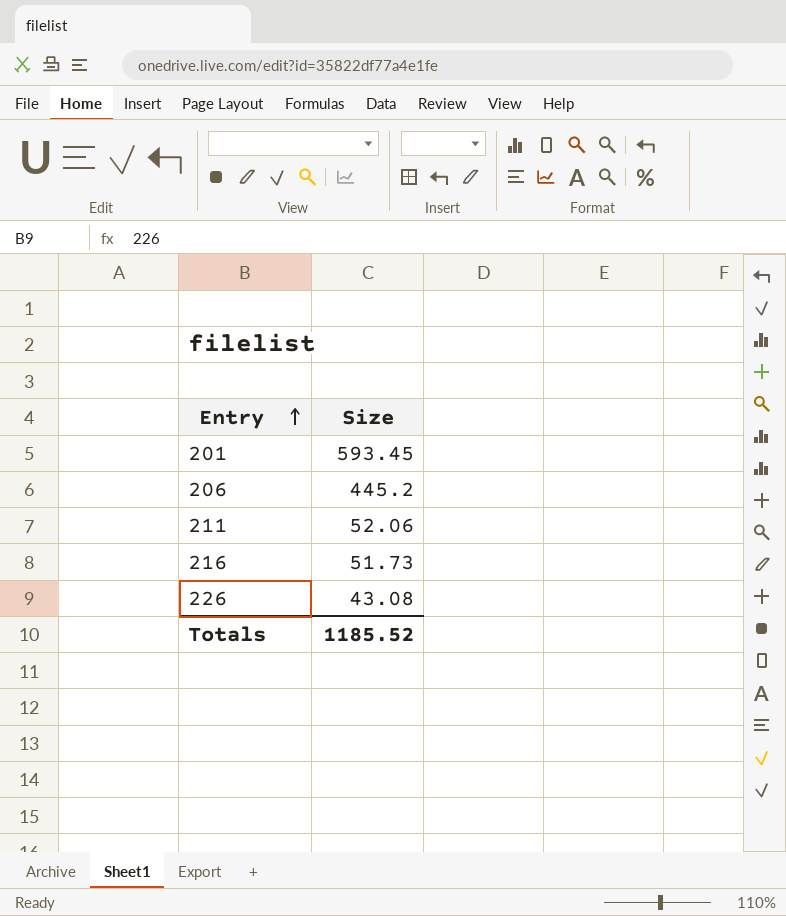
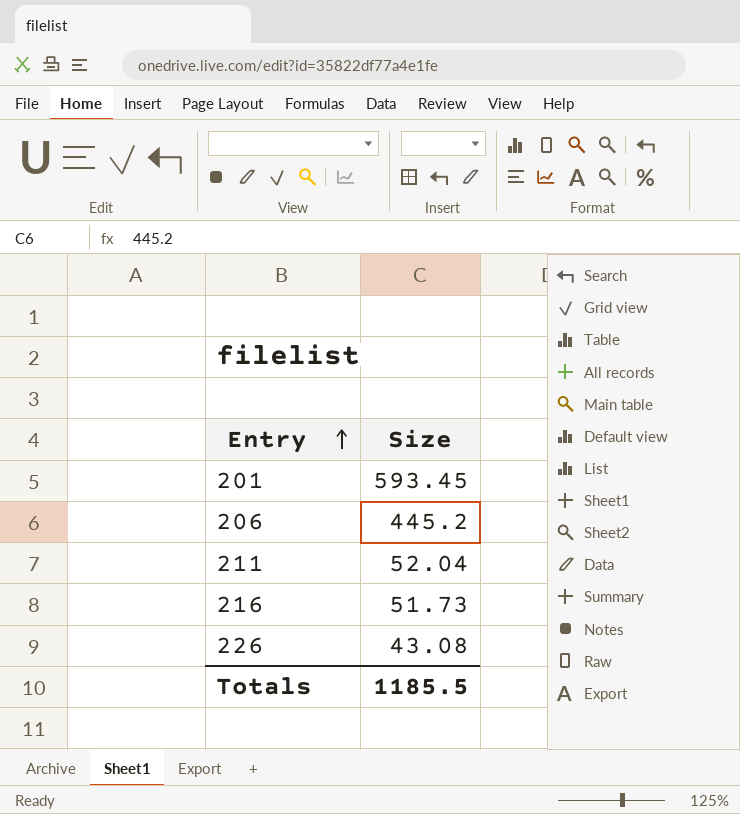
211 | Size: 52.06 -> 52.04
Totals | Size: 1185.52 -> 1185.5

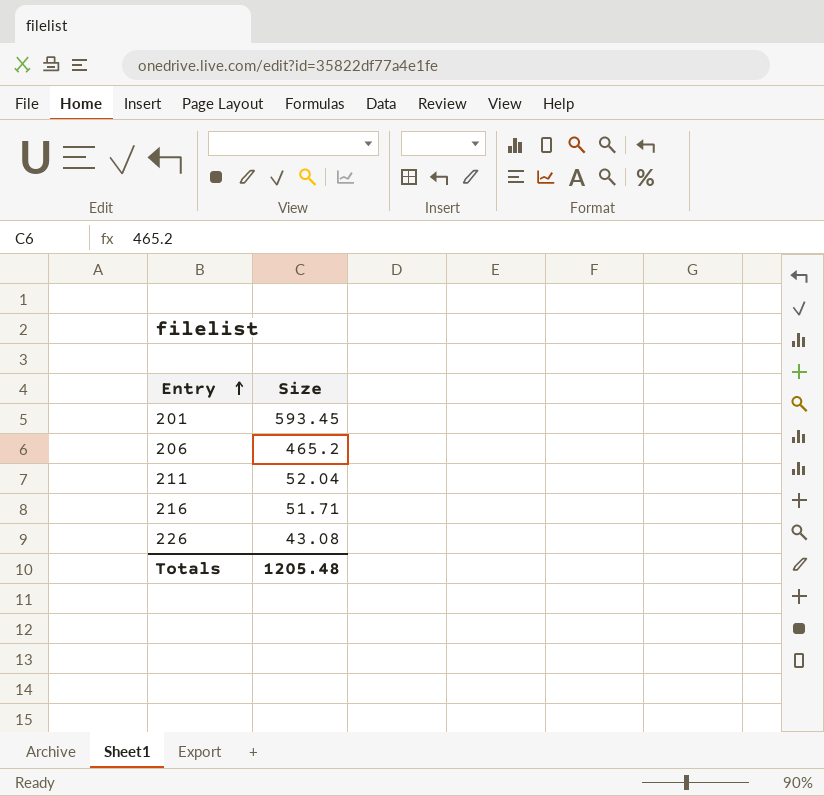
206 | Size: 445.2 -> 465.2
216 | Size: 51.73 -> 51.71
Totals | Size: 1185.5 -> 1205.48

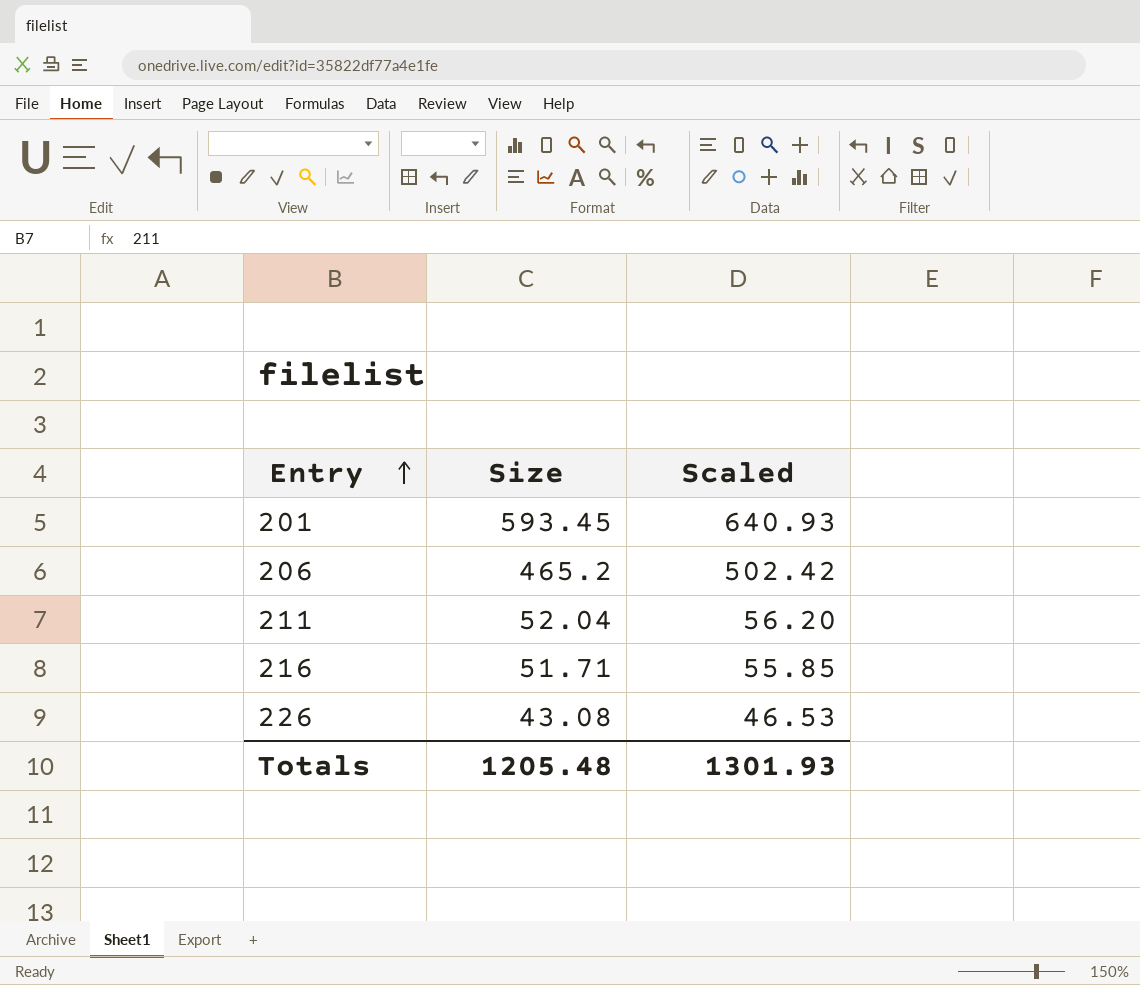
column Scaled | formula: none -> [Size] * 1.08

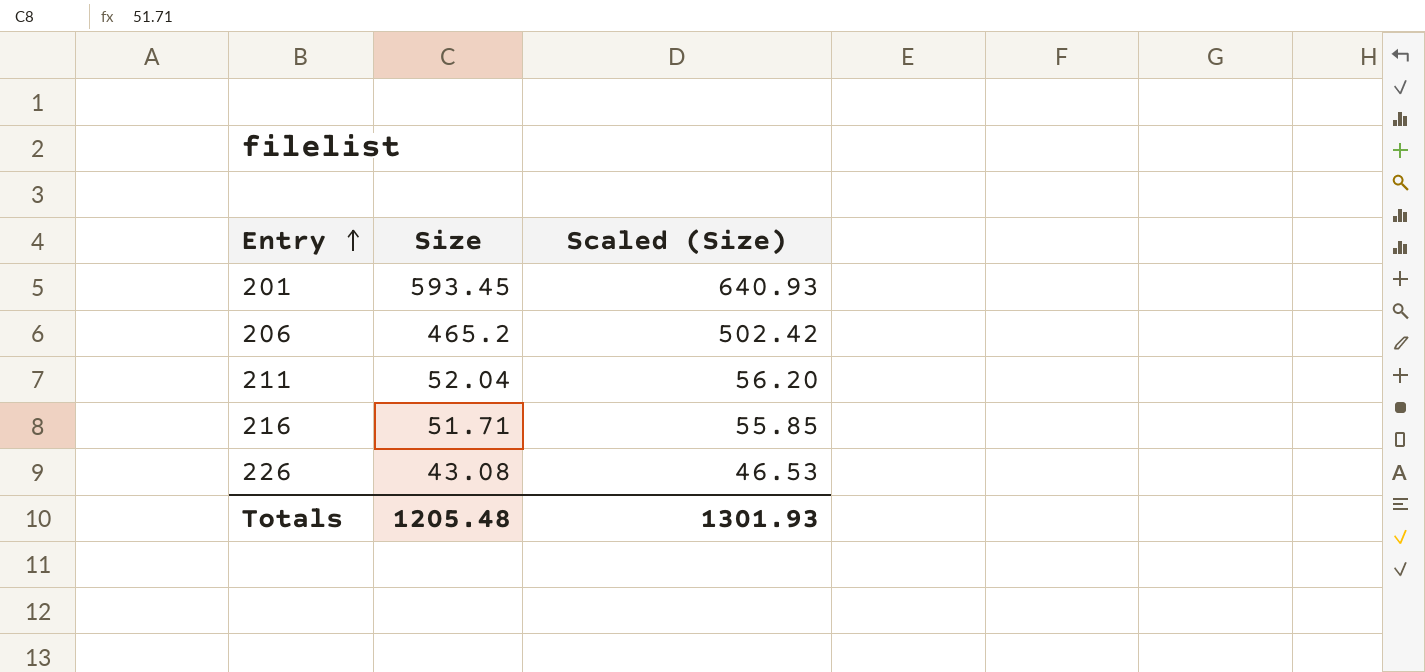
column name: Scaled -> Scaled (Size)

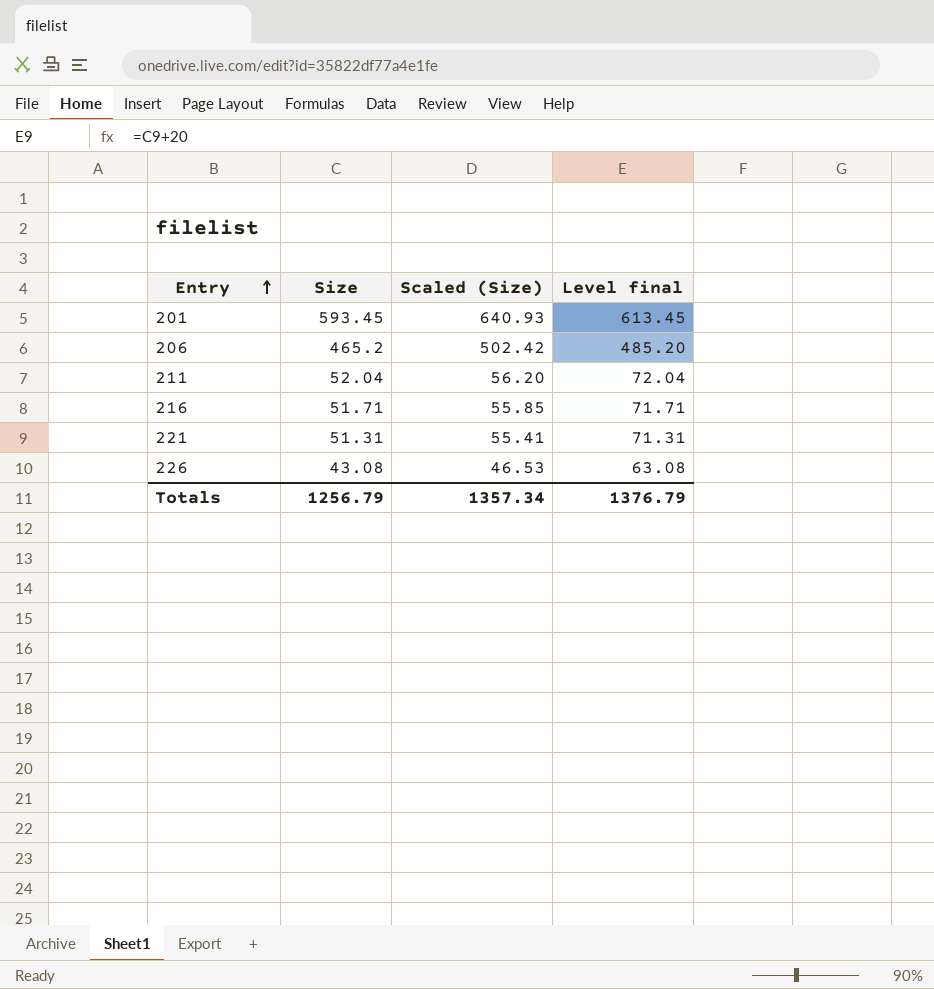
column Level final | formula: none -> [Size] + 20
row 221: none -> 51.31 | 55.41 | 71.31
Totals | Size: 1205.48 -> 1256.79
Totals | Scaled (Size): 1301.93 -> 1357.34

